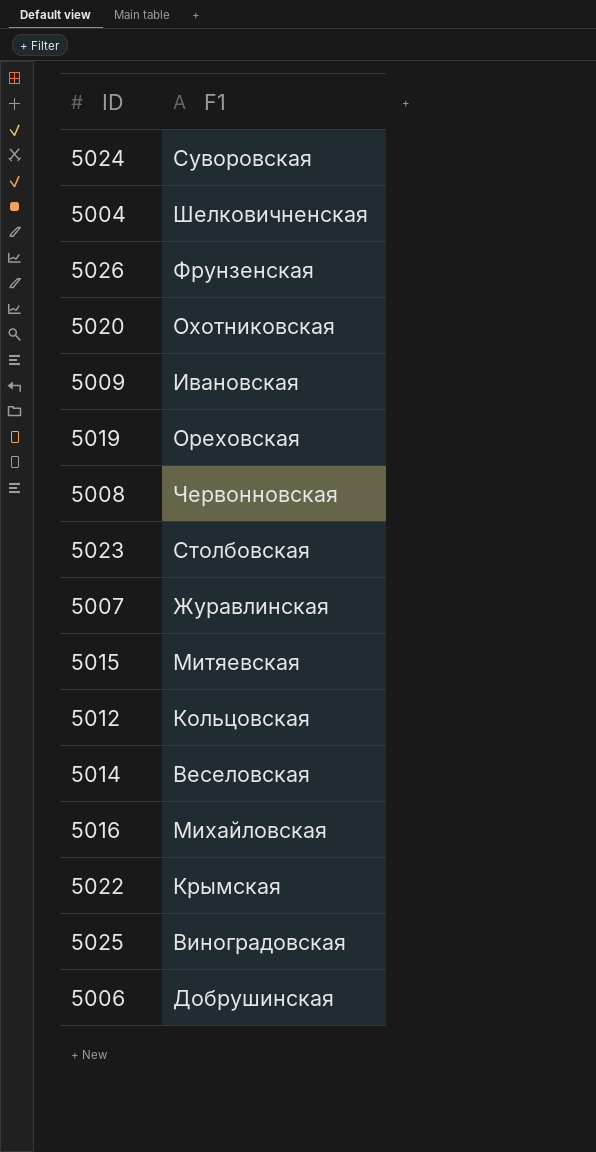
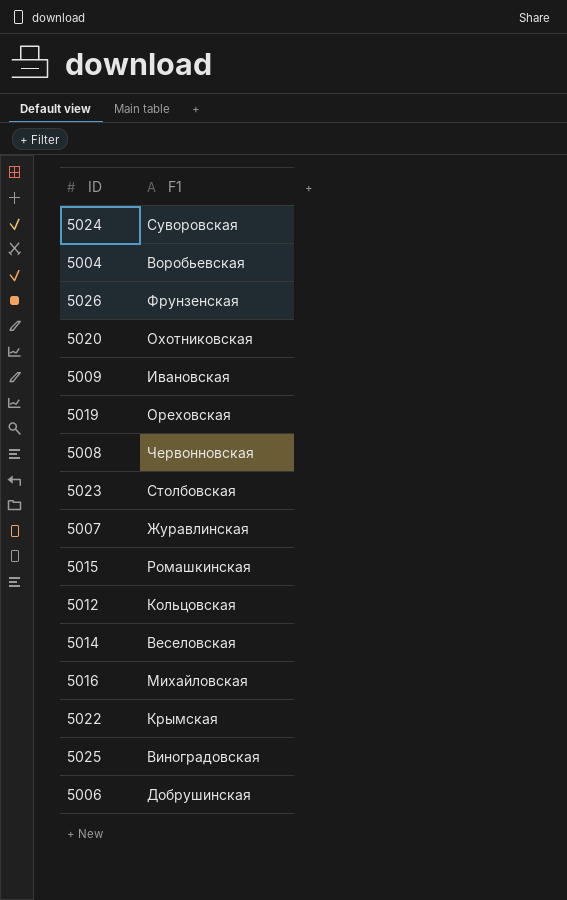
5004 | F1: Шелковичненская -> Воробьевская
5015 | F1: Митяевская -> Ромашкинская

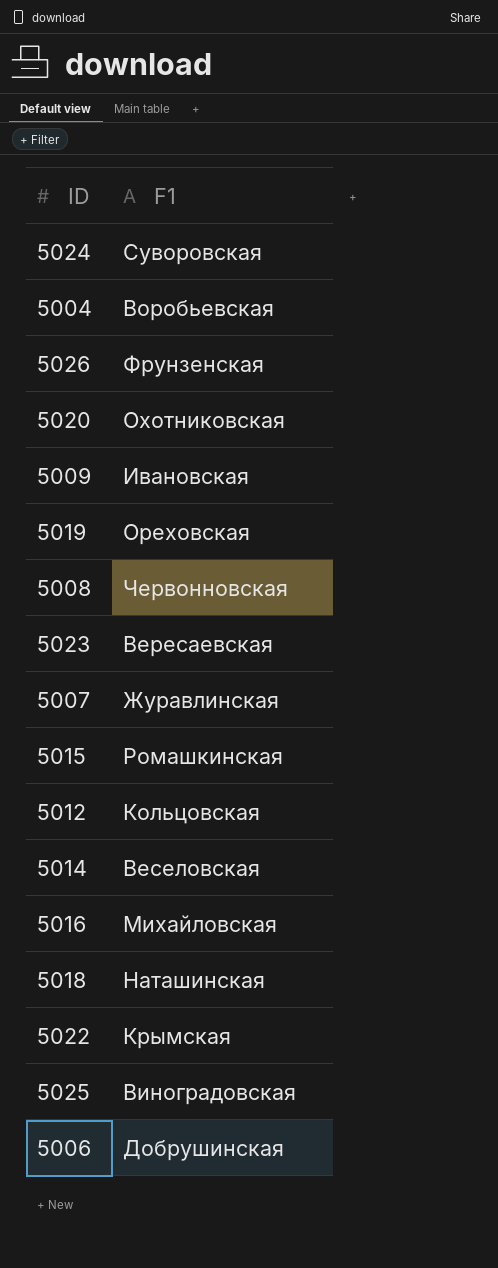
5023 | F1: Столбовская -> Вересаевская
row 5018: none -> Наташинская

